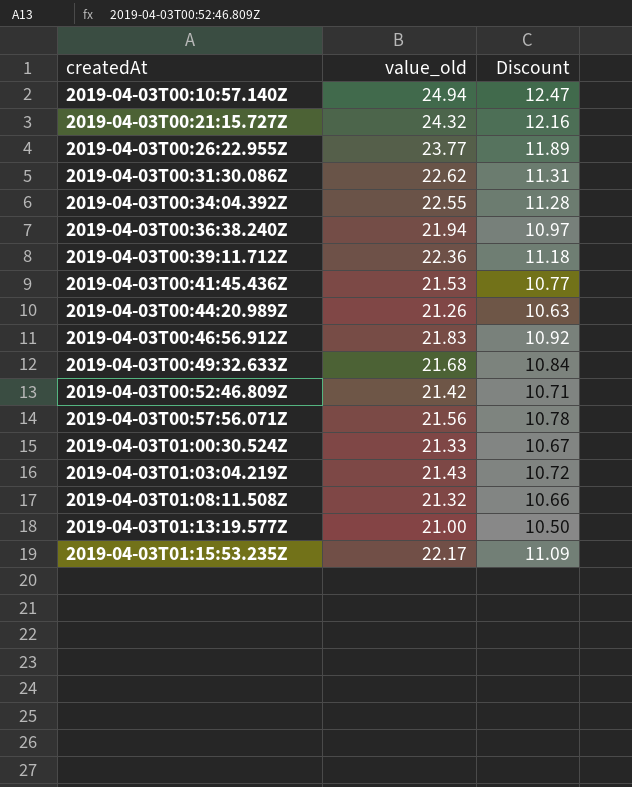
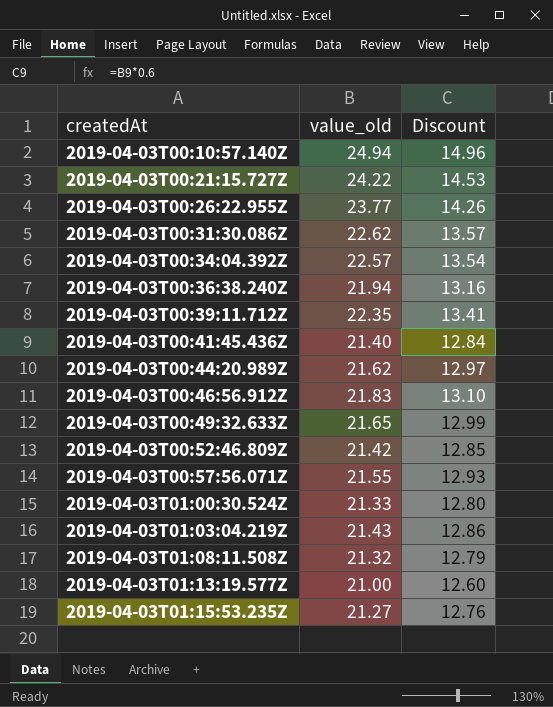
column Discount | formula: [value_old] * 0.5 -> [value_old] * 0.6
2019-04-03T00:21:15.727Z | value_old: 24.32 -> 24.22
2019-04-03T00:34:04.392Z | value_old: 22.55 -> 22.57
2019-04-03T00:39:11.712Z | value_old: 22.36 -> 22.35
2019-04-03T00:41:45.436Z | value_old: 21.53 -> 21.40
2019-04-03T00:44:20.989Z | value_old: 21.26 -> 21.62
2019-04-03T00:49:32.633Z | value_old: 21.68 -> 21.65
2019-04-03T00:57:56.071Z | value_old: 21.56 -> 21.55
2019-04-03T01:15:53.235Z | value_old: 22.17 -> 21.27

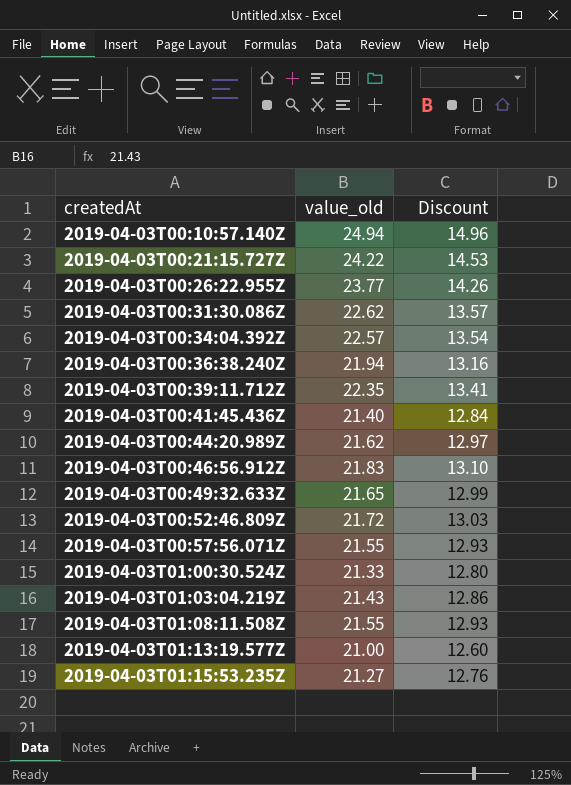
2019-04-03T00:52:46.809Z | value_old: 21.42 -> 21.72
2019-04-03T00:52:46.809Z | Discount: 12.85 -> 13.03
2019-04-03T01:08:11.508Z | value_old: 21.32 -> 21.55
2019-04-03T01:08:11.508Z | Discount: 12.79 -> 12.93

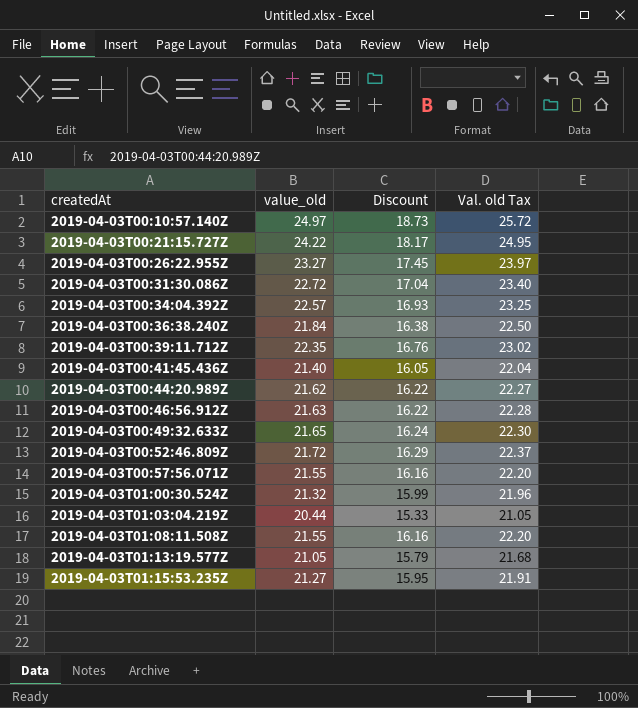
column Discount | formula: [value_old] * 0.6 -> [value_old] * 0.75
column Val. old Tax | formula: none -> [value_old] * 1.03
2019-04-03T00:10:57.140Z | value_old: 24.94 -> 24.97
2019-04-03T00:26:22.955Z | value_old: 23.77 -> 23.27
2019-04-03T00:31:30.086Z | value_old: 22.62 -> 22.72
2019-04-03T00:36:38.240Z | value_old: 21.94 -> 21.84
2019-04-03T00:46:56.912Z | value_old: 21.83 -> 21.63
2019-04-03T01:00:30.524Z | value_old: 21.33 -> 21.32
2019-04-03T01:03:04.219Z | value_old: 21.43 -> 20.44
2019-04-03T01:13:19.577Z | value_old: 21.00 -> 21.05

